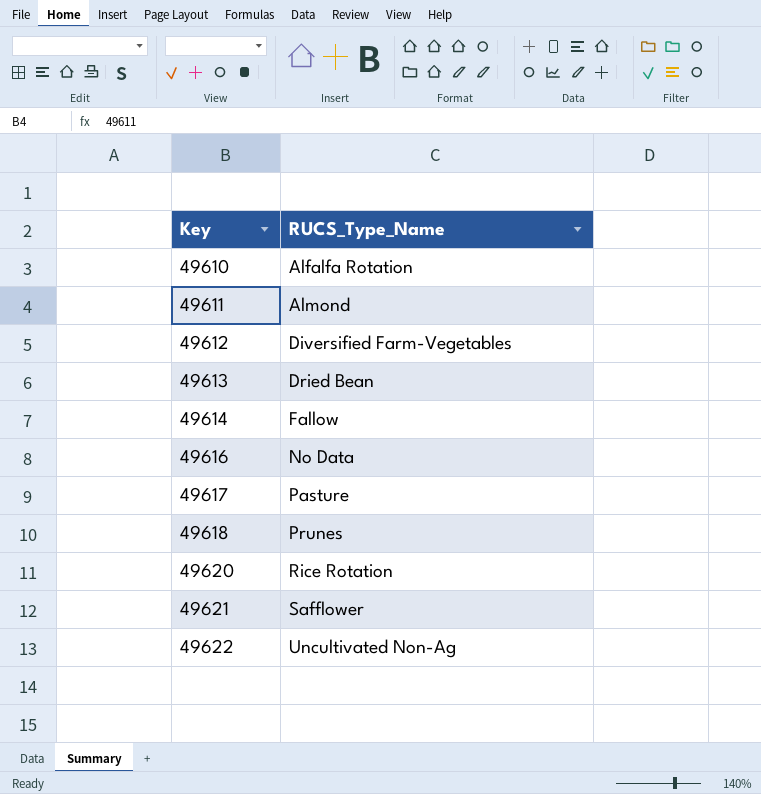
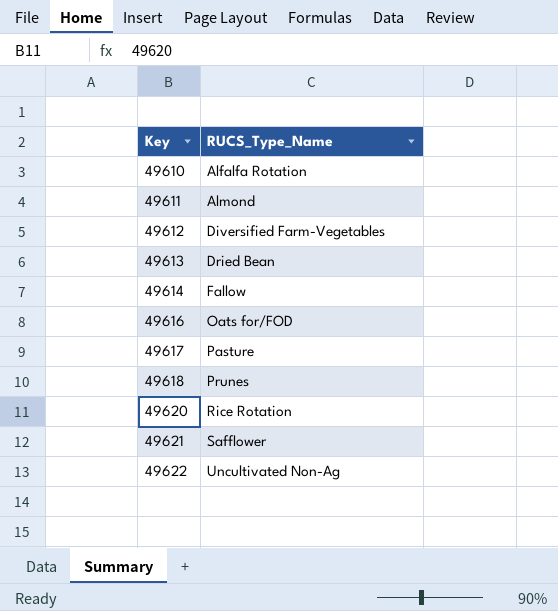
49616 | RUCS_Type_Name: No Data -> Oats for/FOD

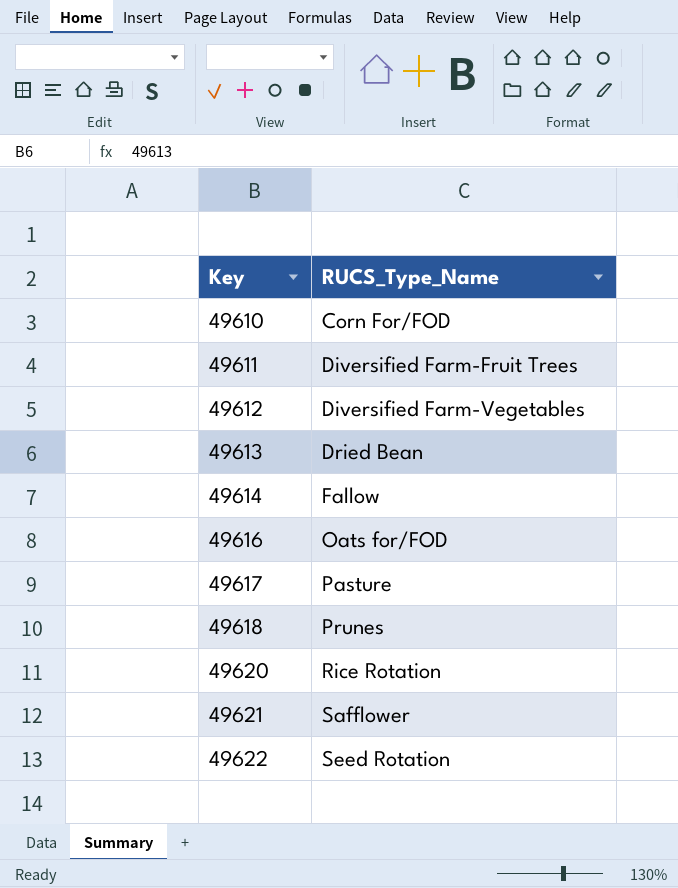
49610 | RUCS_Type_Name: Alfalfa Rotation -> Corn For/FOD
49611 | RUCS_Type_Name: Almond -> Diversified Farm-Fruit Trees
49622 | RUCS_Type_Name: Uncultivated Non-Ag -> Seed Rotation

